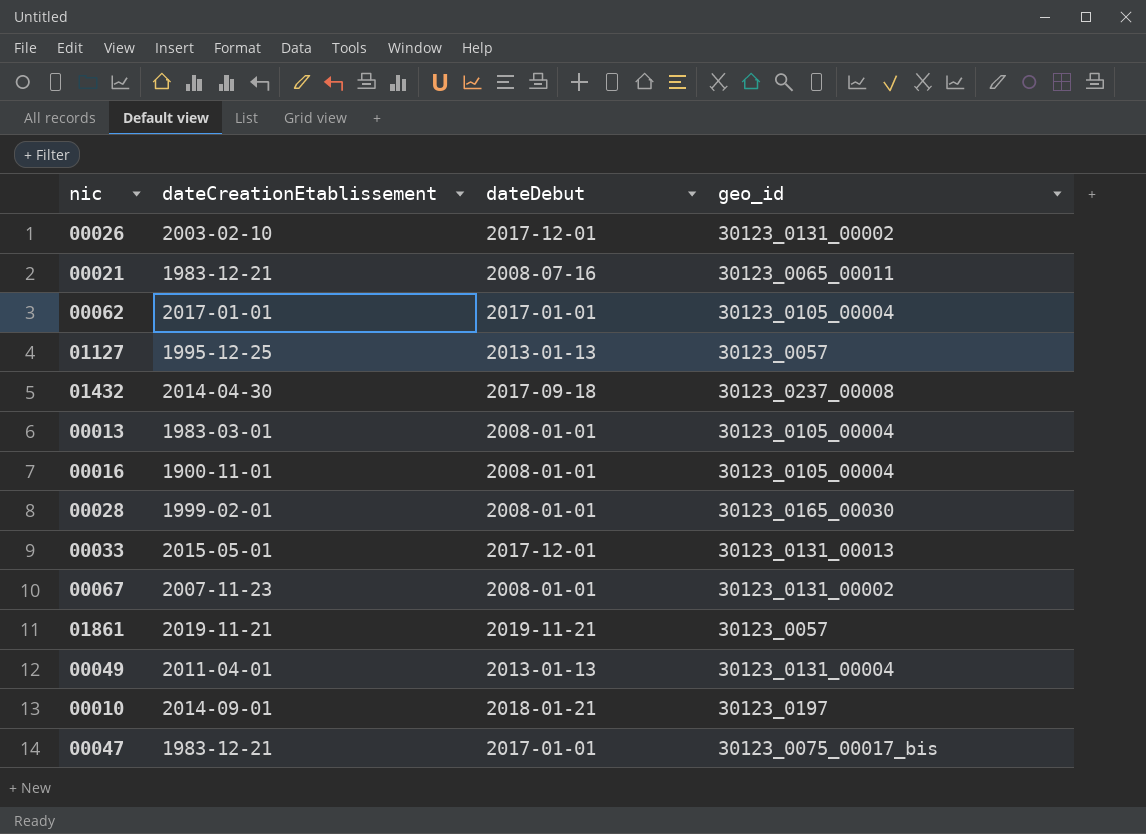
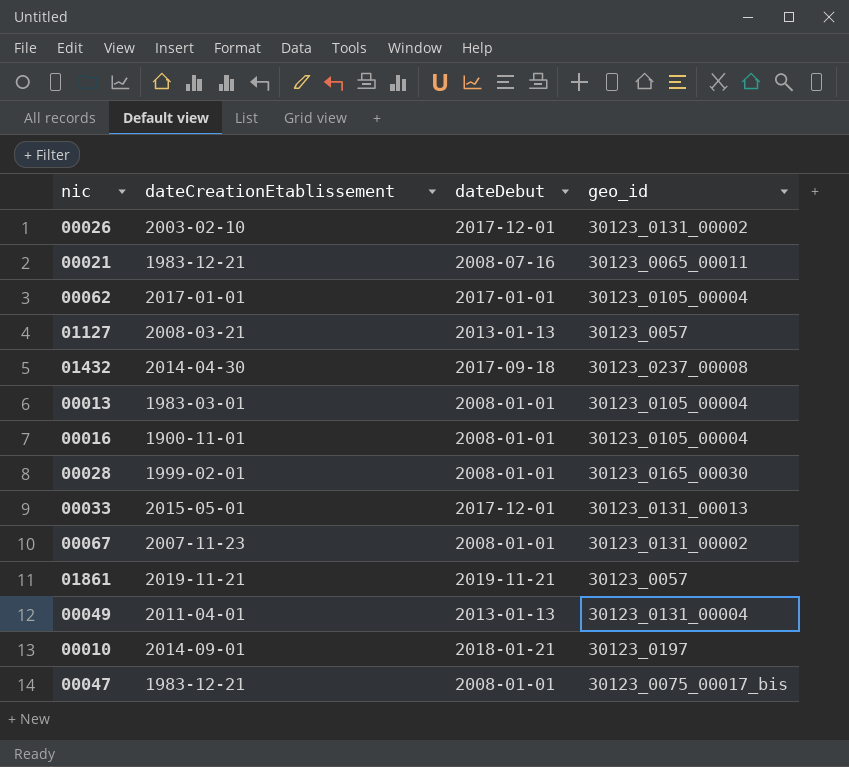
01127 | dateCreationEtablissement: 1995-12-25 -> 2008-03-21
00047 | dateDebut: 2017-01-01 -> 2008-01-01

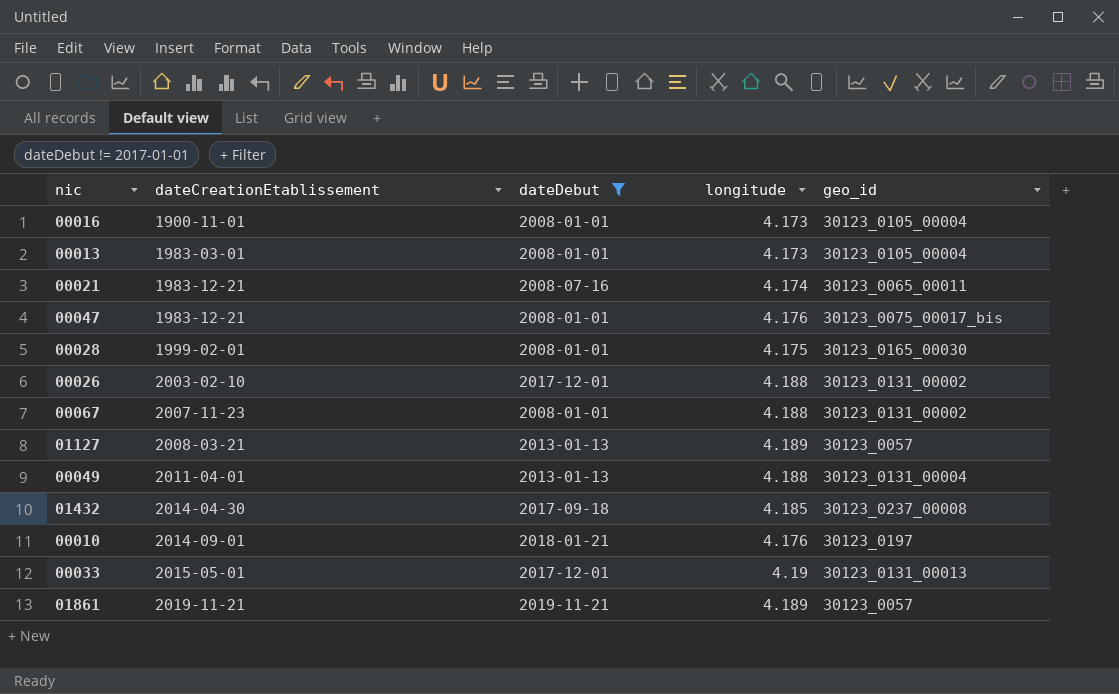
filter: none -> dateDebut != 2017-01-01
row order: none -> dateCreationEtablissement ascending
column longitude | position: none -> 4

